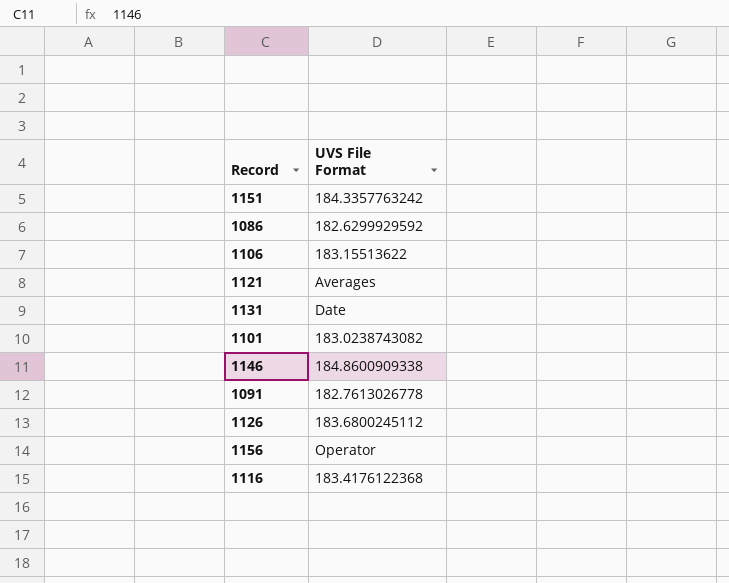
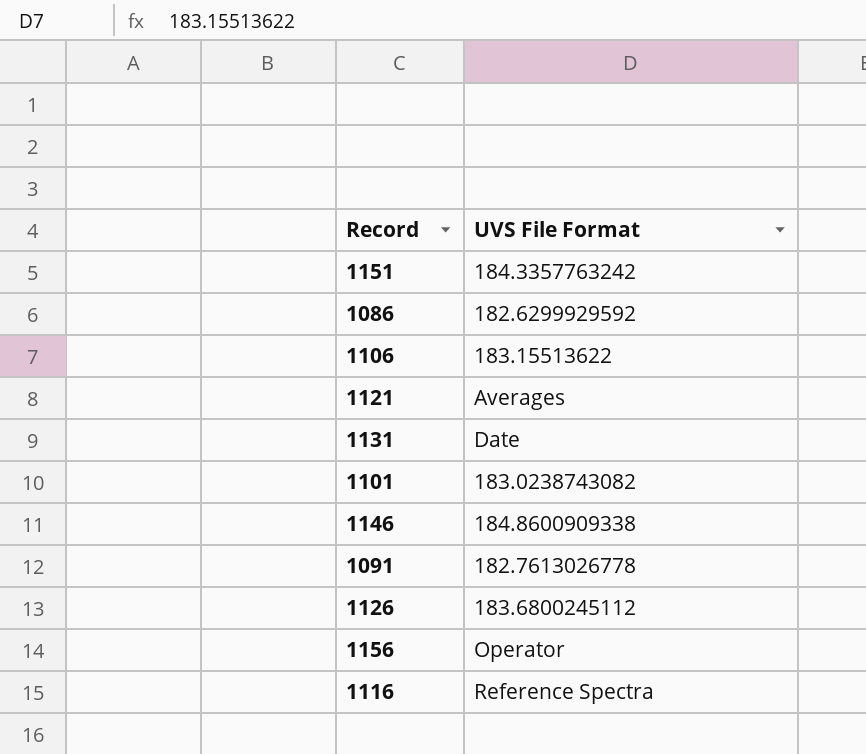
1116 | UVS File Format: 183.4176122368 -> Reference Spectra

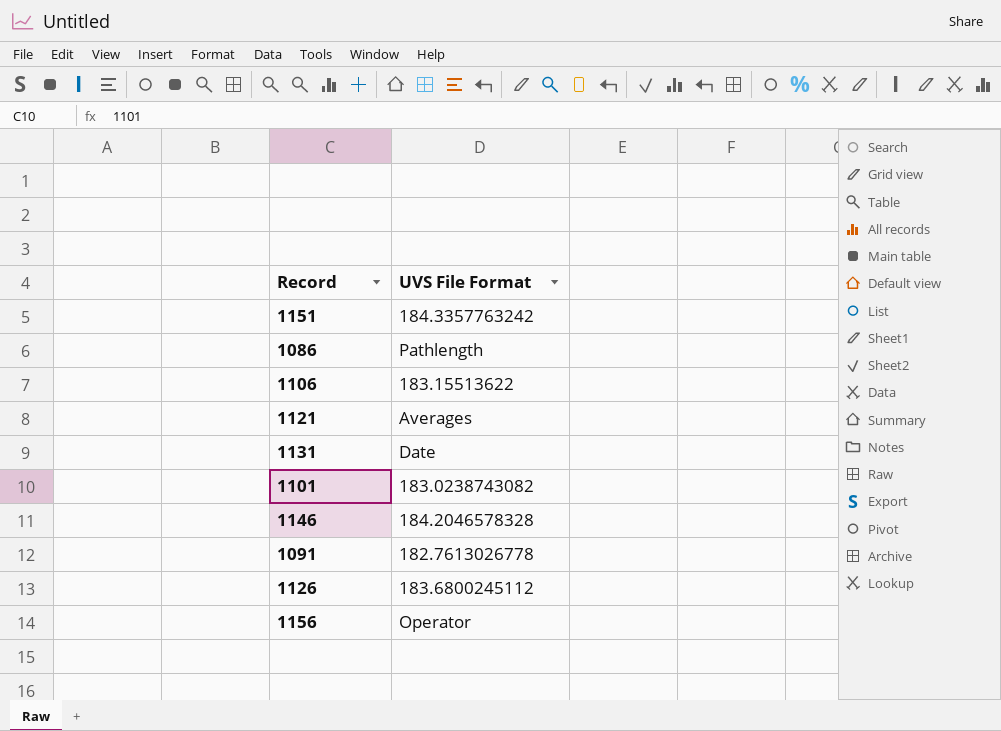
row 1116: Reference Spectra -> none
1086 | UVS File Format: 182.6299929592 -> Pathlength
1146 | UVS File Format: 184.8600909338 -> 184.2046578328

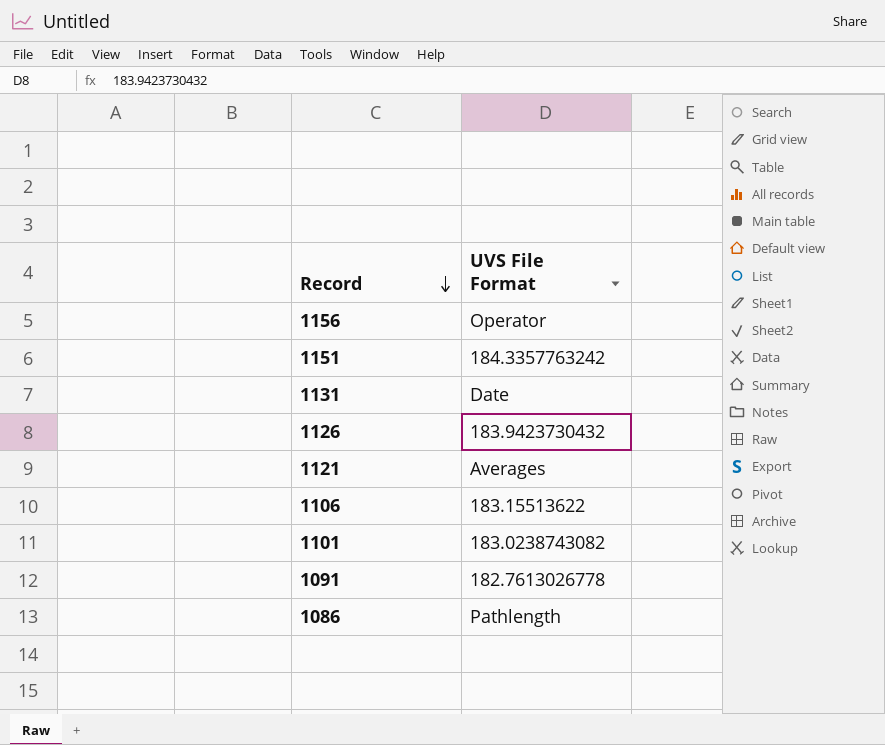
row order: none -> Record descending
row 1146: 184.2046578328 -> none
1126 | UVS File Format: 183.6800245112 -> 183.9423730432

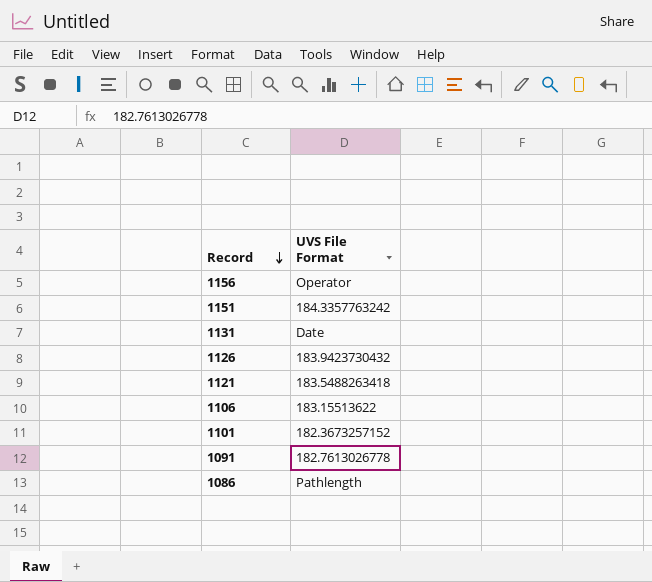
1121 | UVS File Format: Averages -> 183.5488263418
1101 | UVS File Format: 183.0238743082 -> 182.3673257152

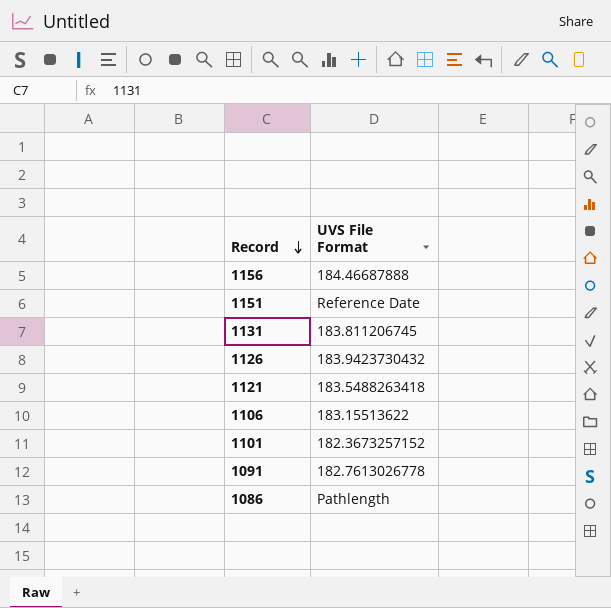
1156 | UVS File Format: Operator -> 184.46687888
1151 | UVS File Format: 184.3357763242 -> Reference Date
1131 | UVS File Format: Date -> 183.811206745

